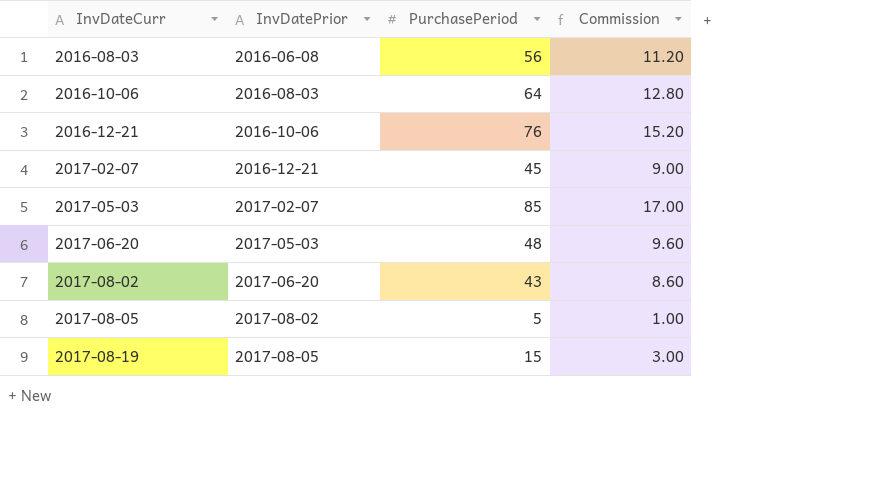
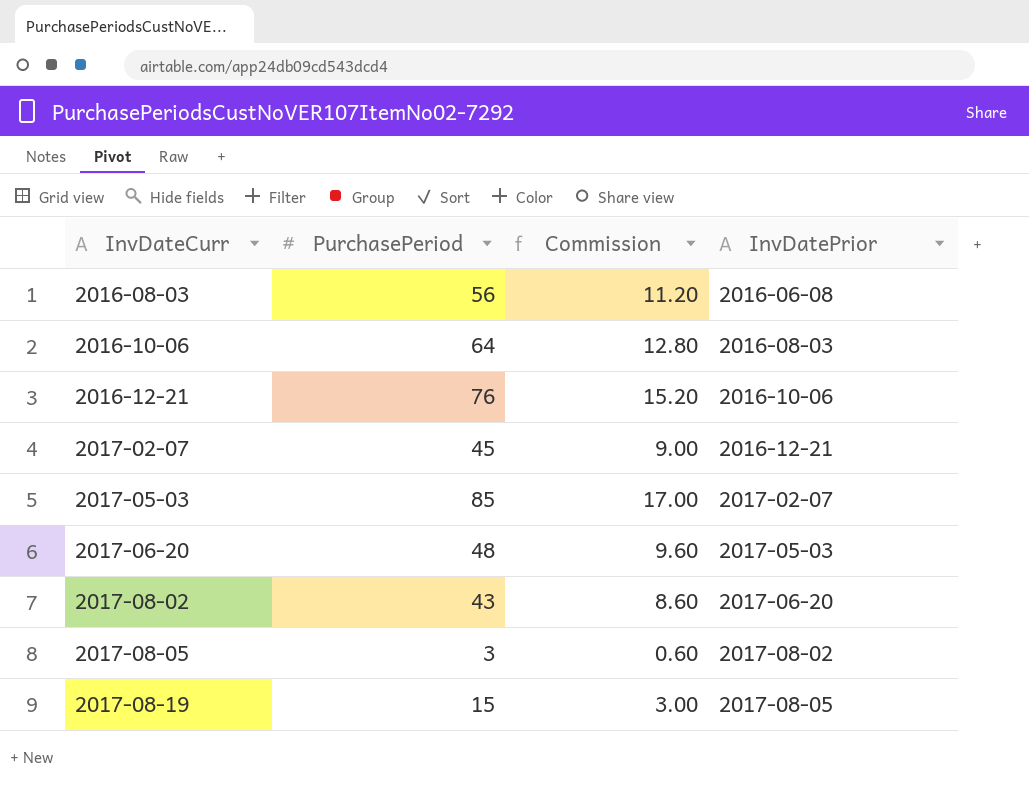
column InvDatePrior | position: 2 -> 4
2017-08-05 | PurchasePeriod: 5 -> 3
2017-08-05 | Commission: 1.00 -> 0.60

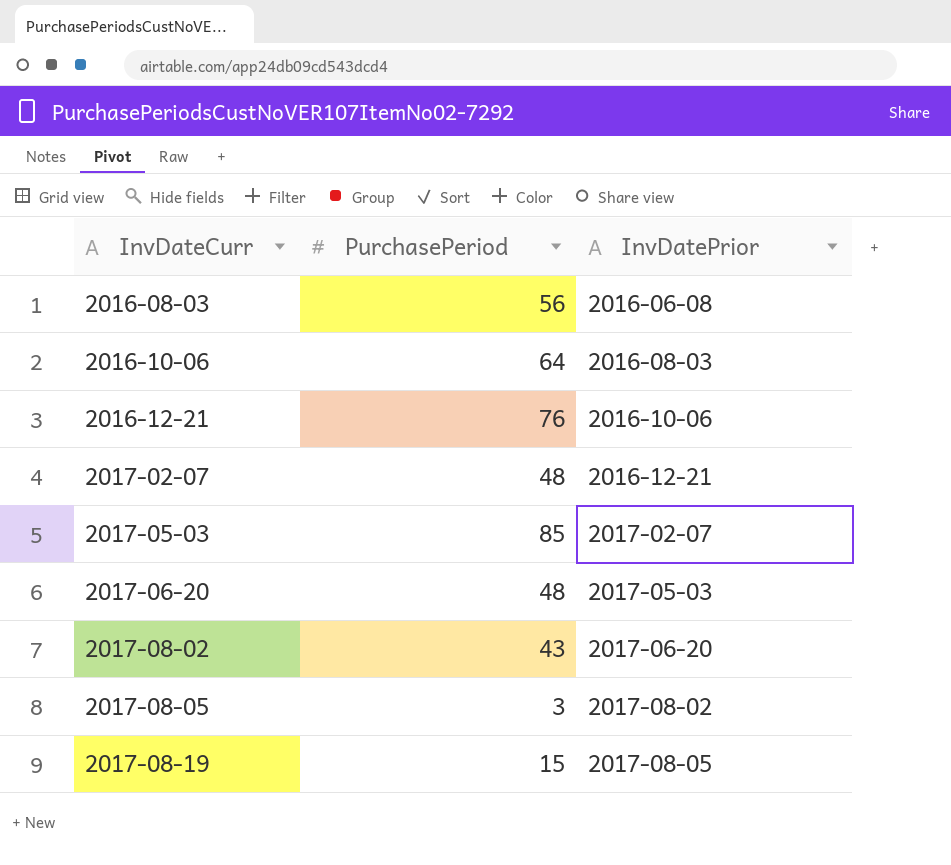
column Commission | formula: [PurchasePeriod] * 0.2 -> none
2017-02-07 | PurchasePeriod: 45 -> 48

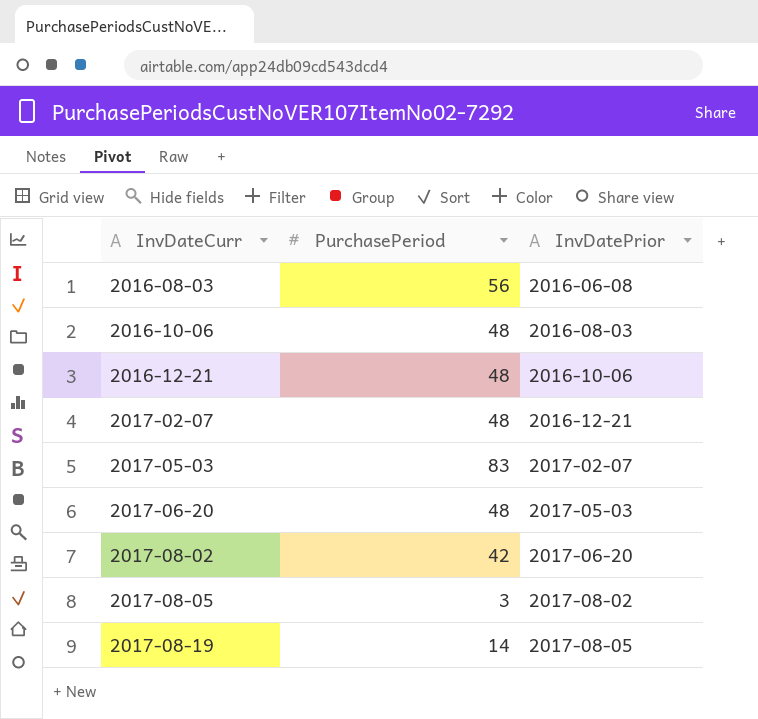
2016-10-06 | PurchasePeriod: 64 -> 48
2016-12-21 | PurchasePeriod: 76 -> 48
2017-05-03 | PurchasePeriod: 85 -> 83
2017-08-02 | PurchasePeriod: 43 -> 42
2017-08-19 | PurchasePeriod: 15 -> 14

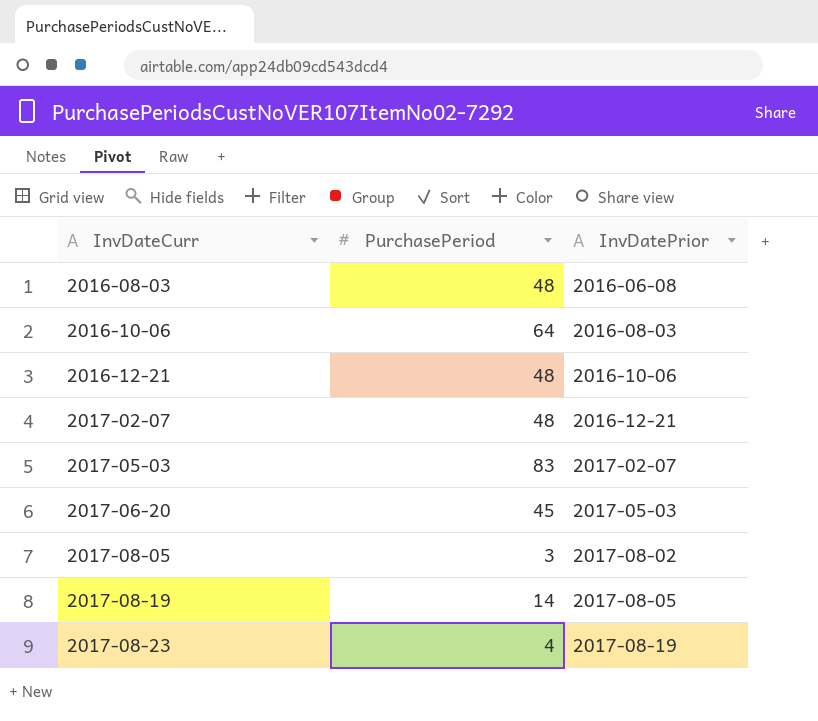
row 2017-08-02: 42 | 2017-06-20 -> none
2016-08-03 | PurchasePeriod: 56 -> 48
2016-10-06 | PurchasePeriod: 48 -> 64
2017-06-20 | PurchasePeriod: 48 -> 45
row 2017-08-23: none -> 4 | 2017-08-19

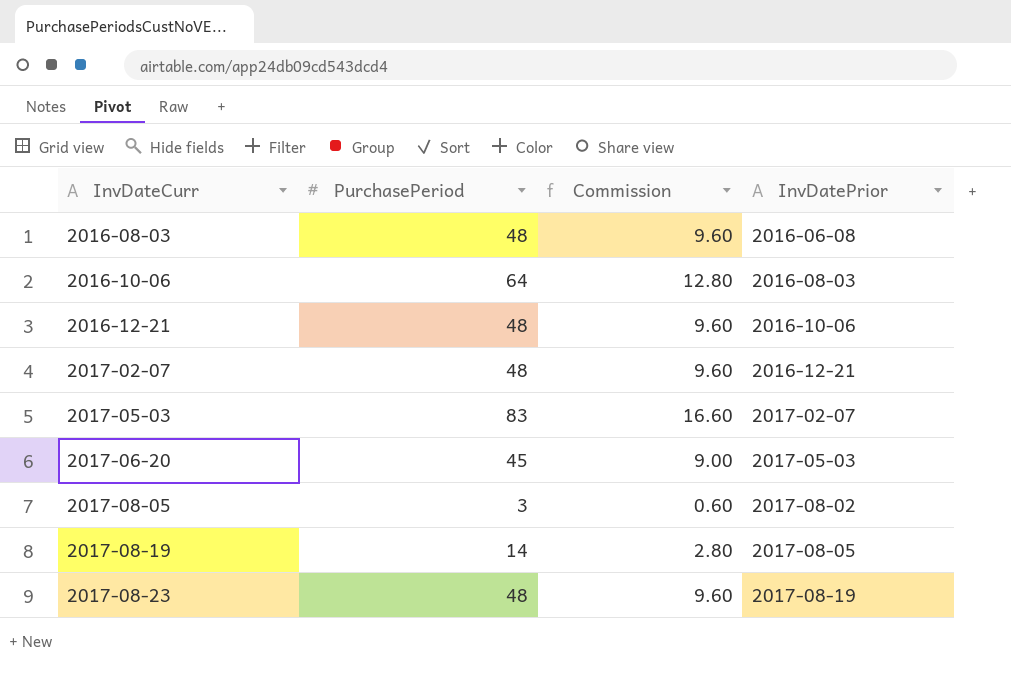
column Commission | formula: none -> [PurchasePeriod] * 0.2
2017-08-23 | PurchasePeriod: 4 -> 48

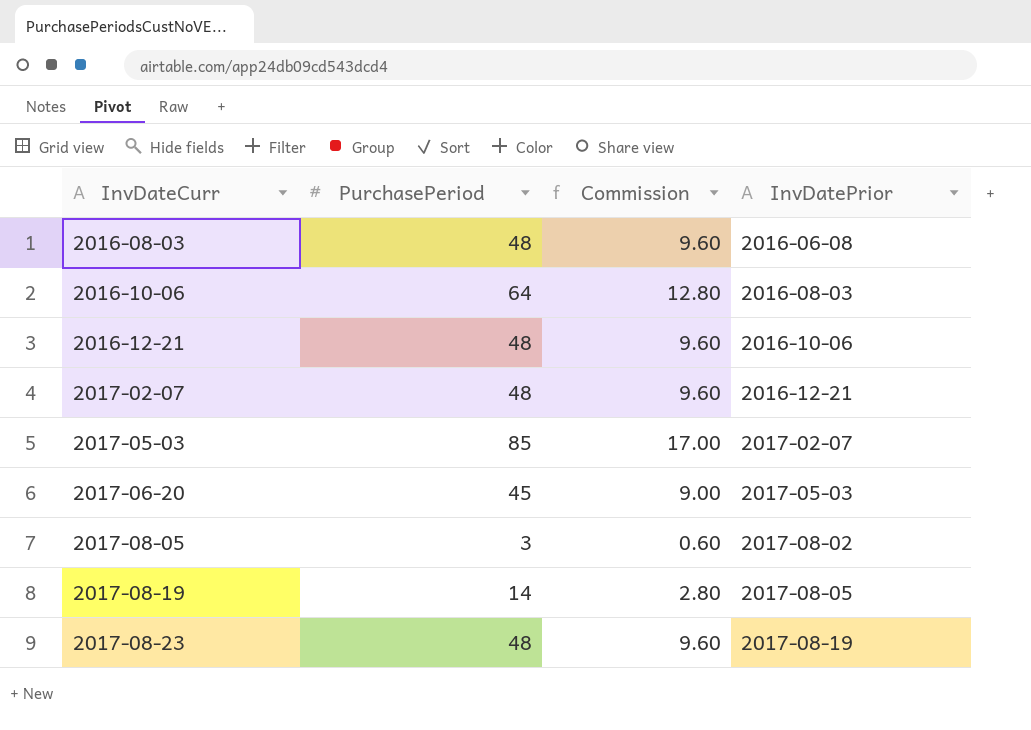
2017-05-03 | PurchasePeriod: 83 -> 85
2017-05-03 | Commission: 16.60 -> 17.00

